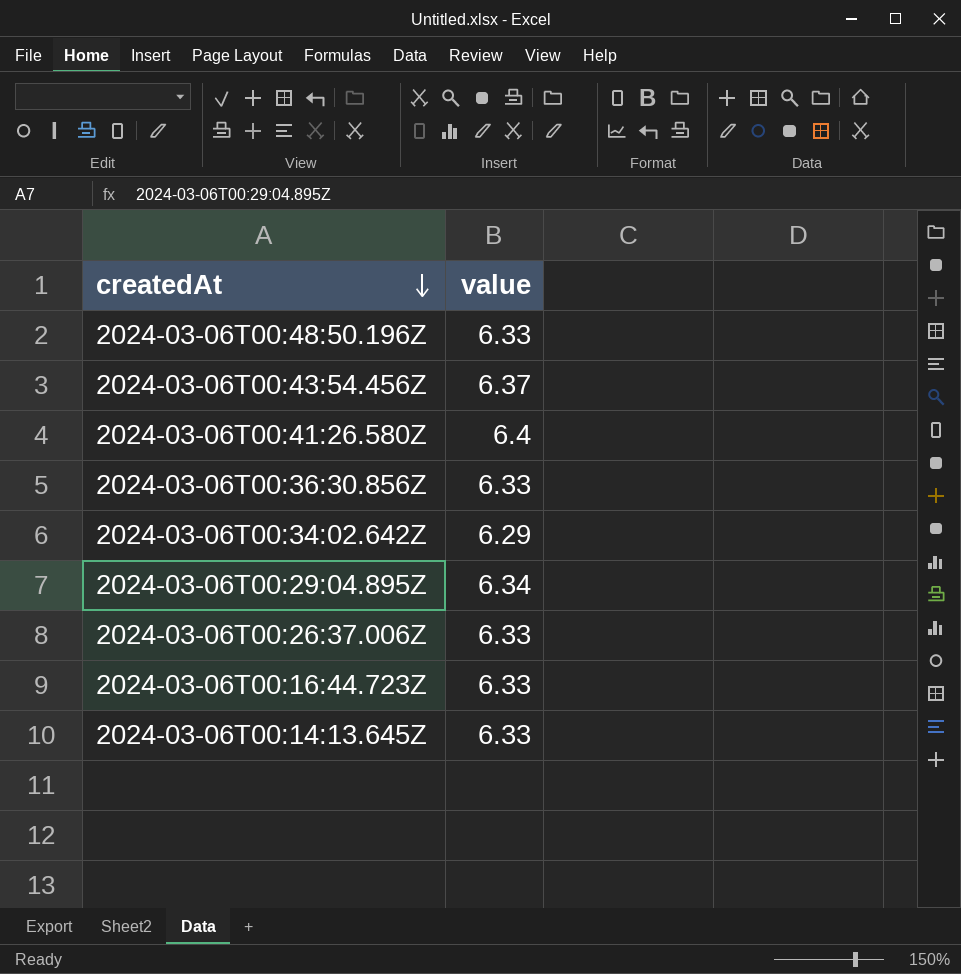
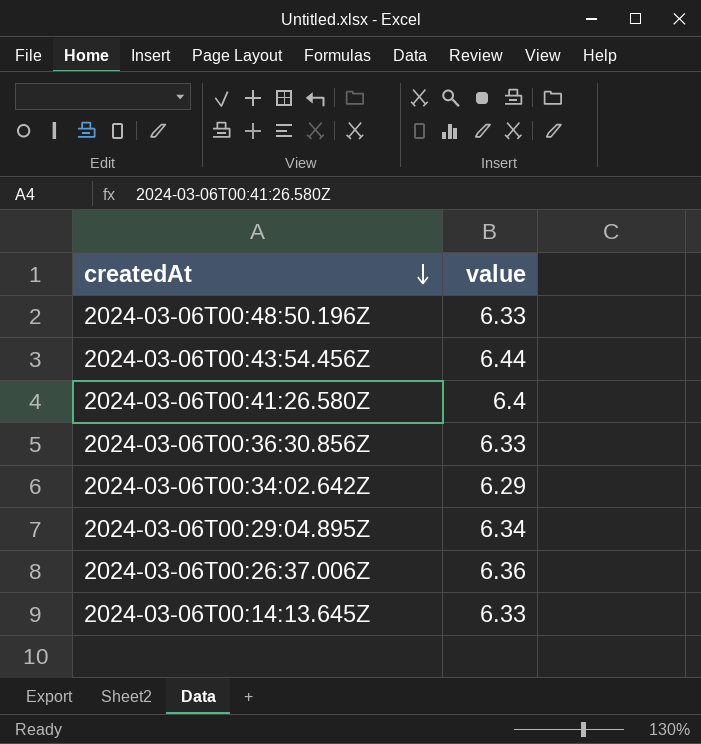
row 2024-03-06T00:16:44.723Z: 6.33 -> none
2024-03-06T00:43:54.456Z | value: 6.37 -> 6.44
2024-03-06T00:26:37.006Z | value: 6.33 -> 6.36

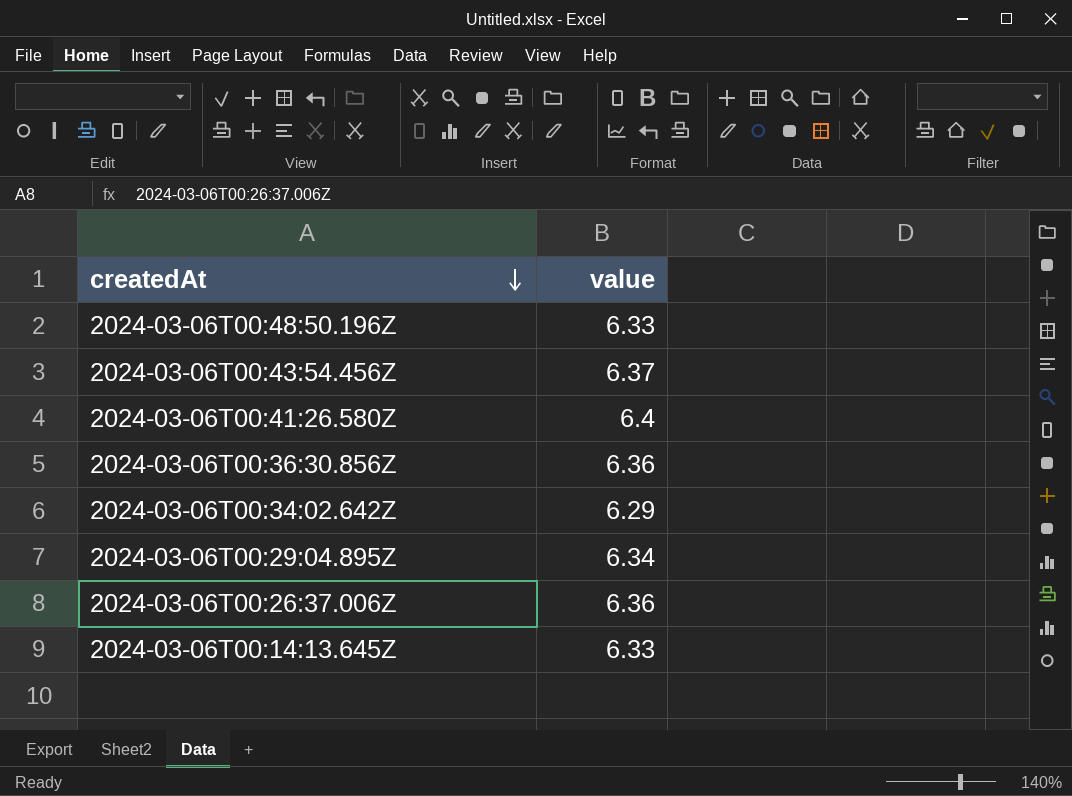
2024-03-06T00:43:54.456Z | value: 6.44 -> 6.37
2024-03-06T00:36:30.856Z | value: 6.33 -> 6.36

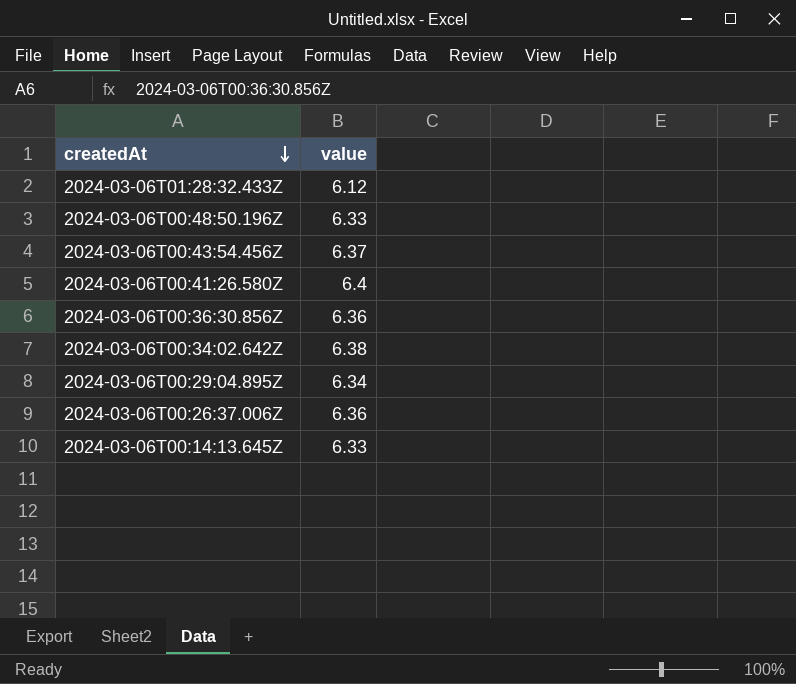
row 2024-03-06T01:28:32.433Z: none -> 6.12
2024-03-06T00:34:02.642Z | value: 6.29 -> 6.38

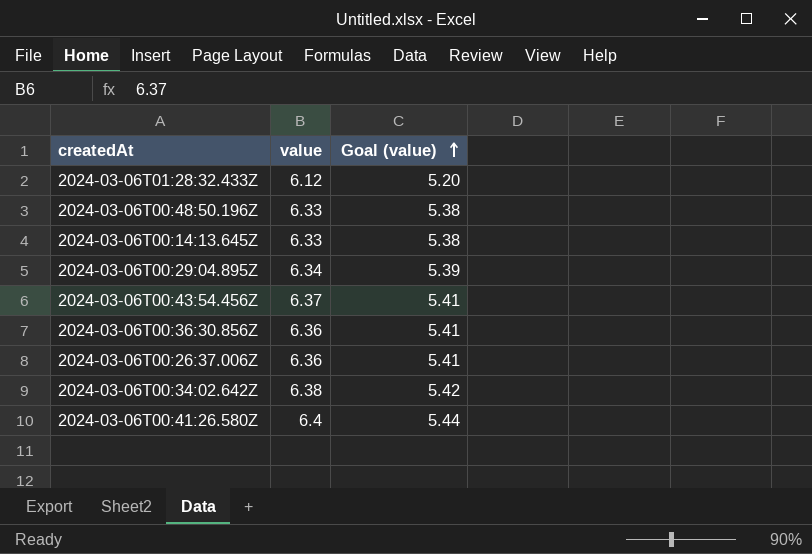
row order: createdAt descending -> Goal (value) ascending
column Goal (value) | formula: none -> [value] * 0.85

